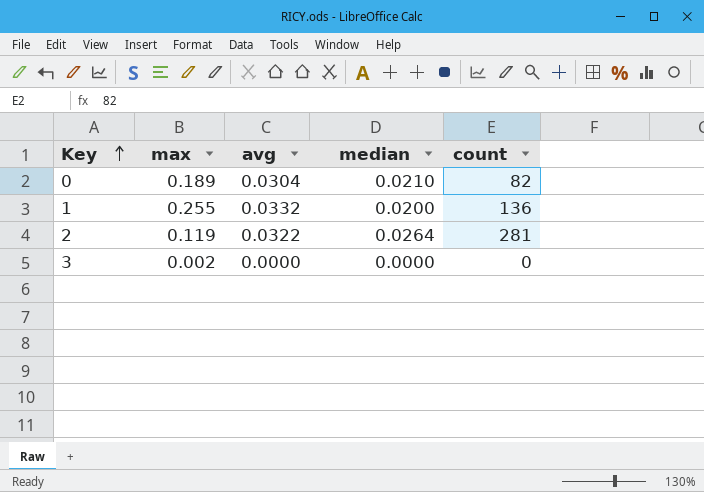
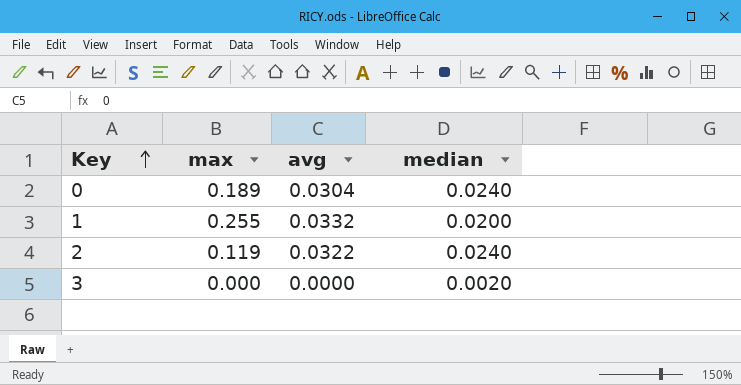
column count | position: 5 -> none
0 | median: 0.0210 -> 0.0240
2 | median: 0.0264 -> 0.0240
3 | max: 0.002 -> 0.000
3 | median: 0.0000 -> 0.0020

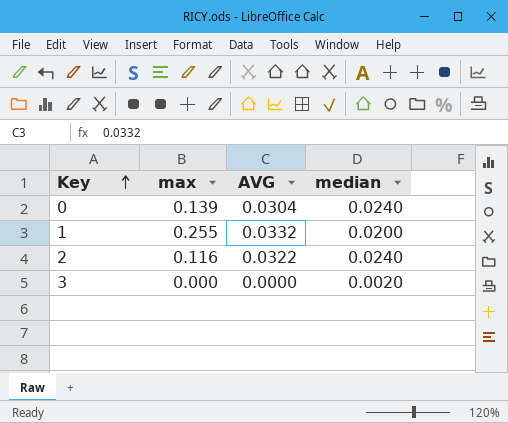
column name: avg -> AVG
0 | max: 0.189 -> 0.139
2 | max: 0.119 -> 0.116

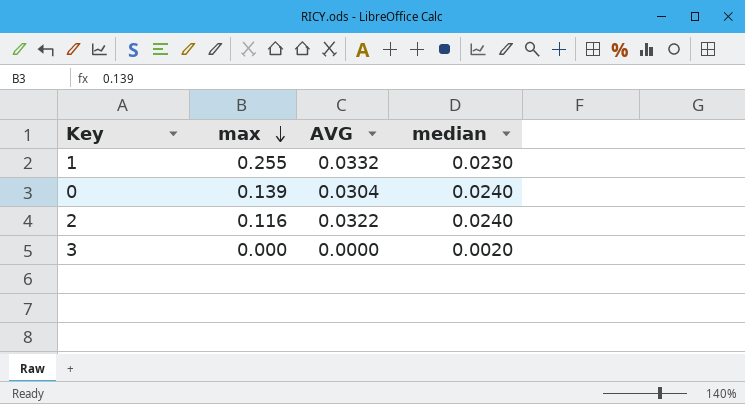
row order: Key ascending -> max descending
1 | median: 0.0200 -> 0.0230

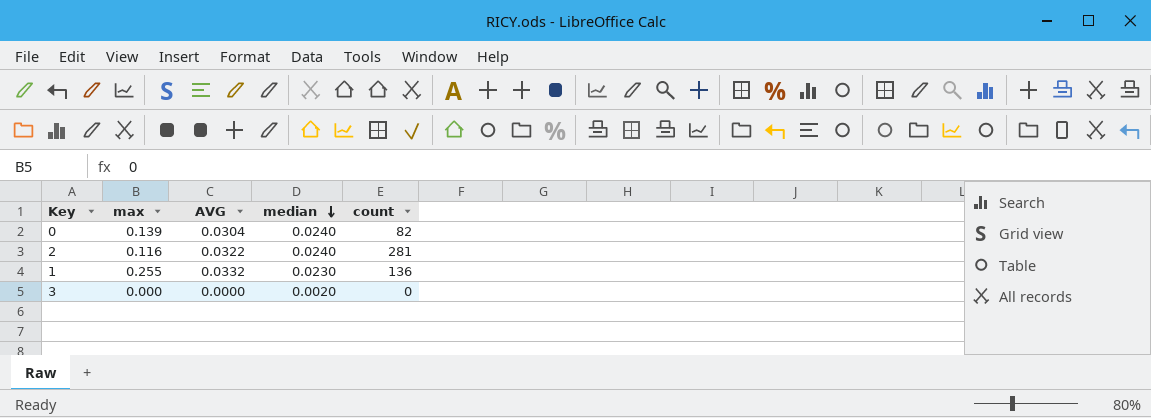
row order: max descending -> median descending
column count | position: none -> 5

